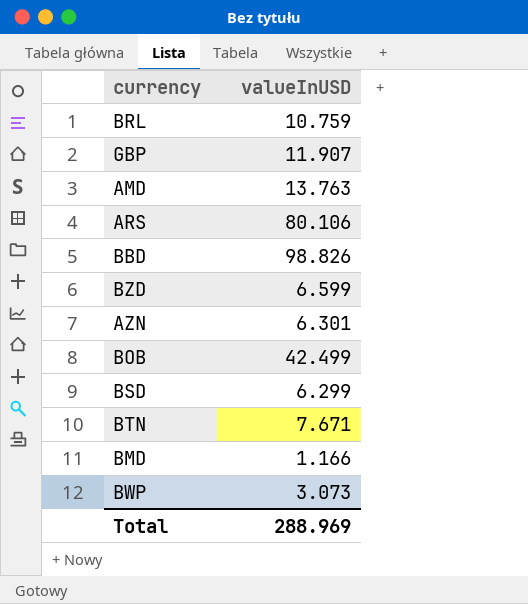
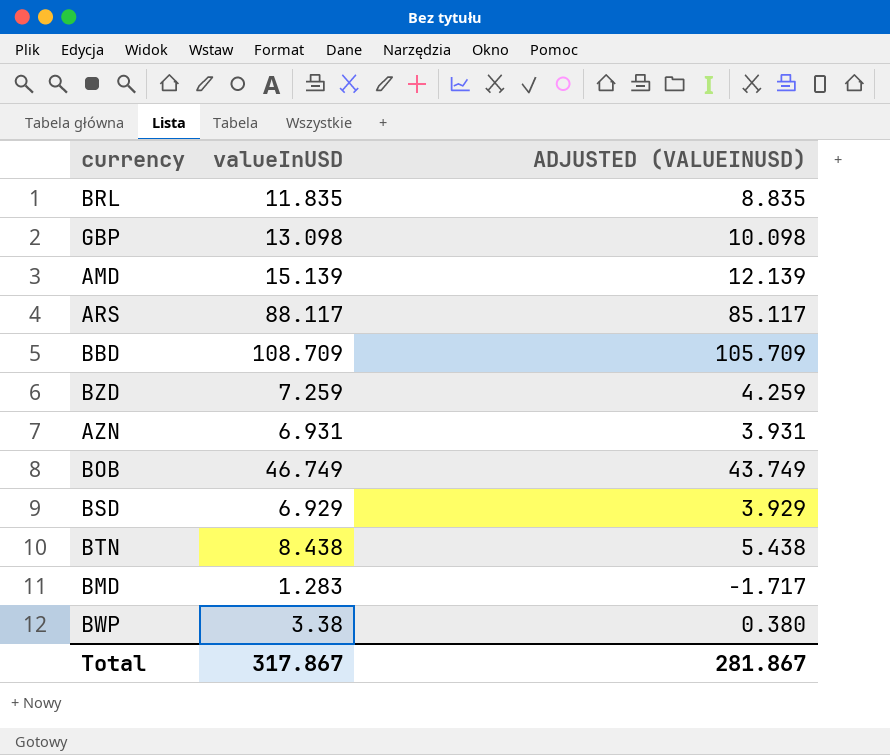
column ADJUSTED (VALUEINUSD) | formula: none -> [valueInUSD] - 3
BRL | valueInUSD: 10.759 -> 11.835
GBP | valueInUSD: 11.907 -> 13.098
AMD | valueInUSD: 13.763 -> 15.139
ARS | valueInUSD: 80.106 -> 88.117
BBD | valueInUSD: 98.826 -> 108.709
BZD | valueInUSD: 6.599 -> 7.259
AZN | valueInUSD: 6.301 -> 6.931
BOB | valueInUSD: 42.499 -> 46.749
BSD | valueInUSD: 6.299 -> 6.929
BTN | valueInUSD: 7.671 -> 8.438
BMD | valueInUSD: 1.166 -> 1.283
BWP | valueInUSD: 3.073 -> 3.38
Total | valueInUSD: 288.969 -> 317.867

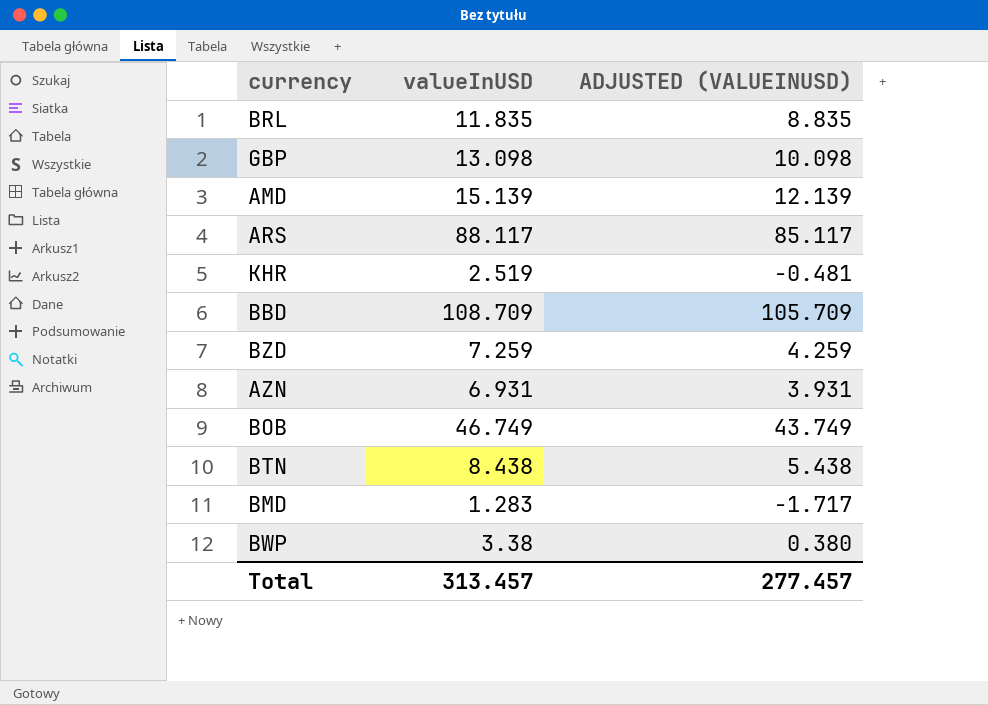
row BSD: 6.929 | 3.929 -> none
row KHR: none -> 2.519 | -0.481
Total | valueInUSD: 317.867 -> 313.457
Total | ADJUSTED (VALUEINUSD): 281.867 -> 277.457

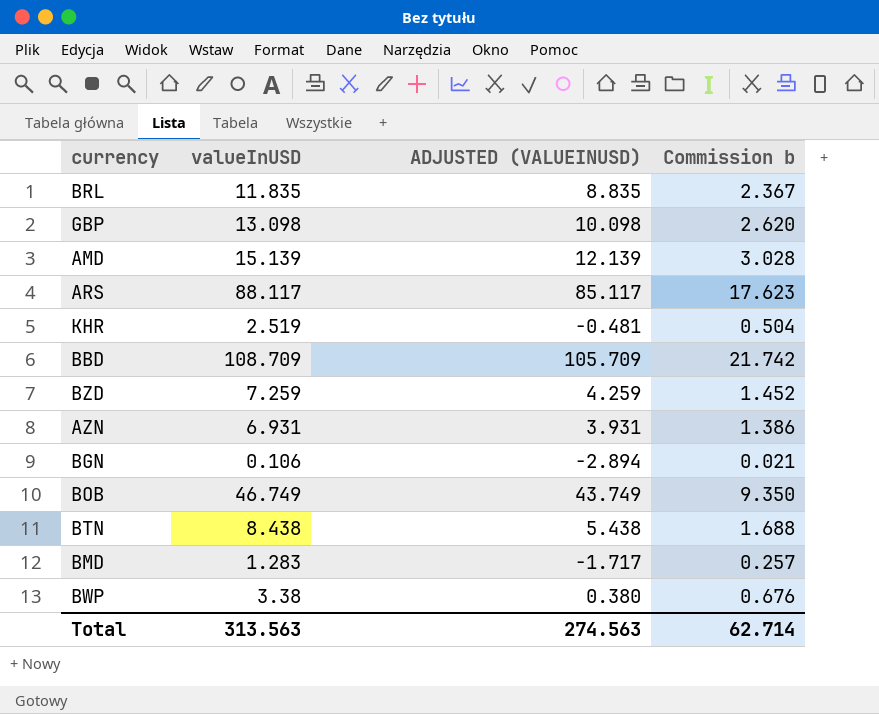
column Commission b | formula: none -> [valueInUSD] * 0.2
row BGN: none -> 0.106 | -2.894 | 0.021
Total | valueInUSD: 313.457 -> 313.563
Total | ADJUSTED (VALUEINUSD): 277.457 -> 274.563

